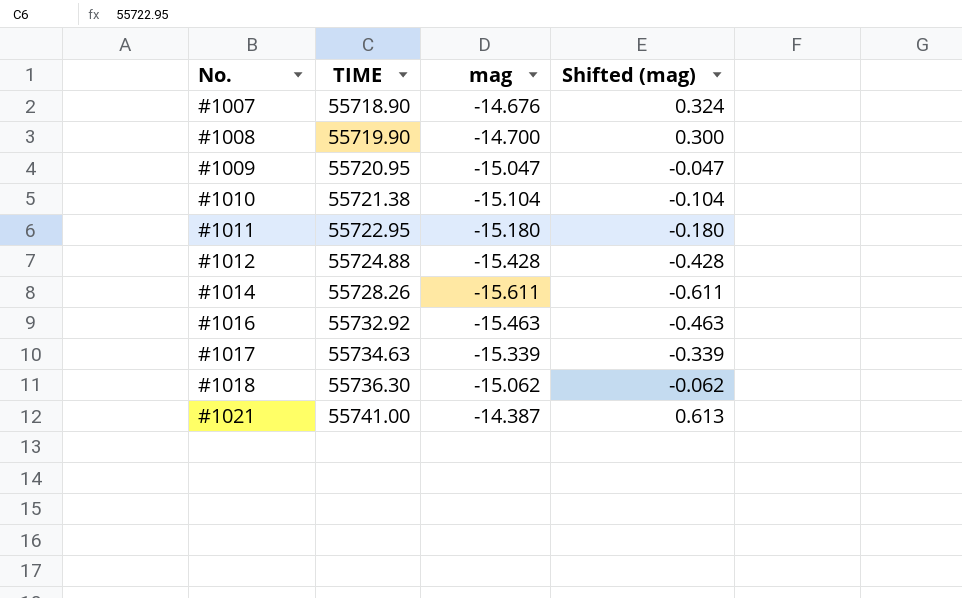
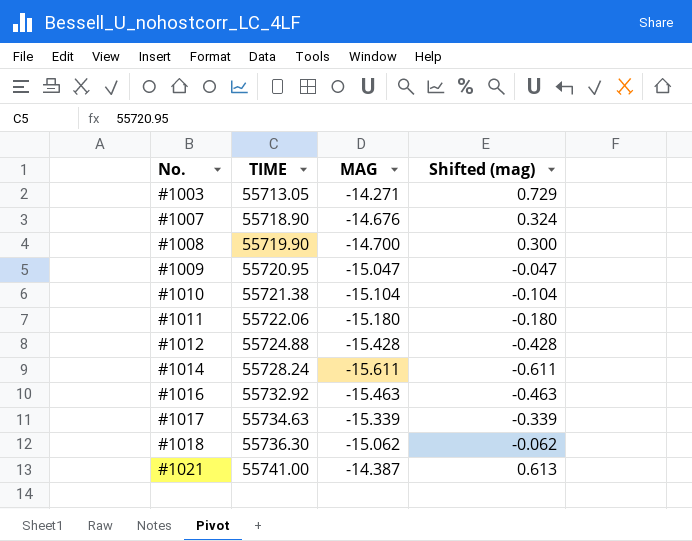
column name: mag -> MAG
row #1003: none -> 55713.05 | -14.271 | 0.729
#1011 | TIME: 55722.95 -> 55722.06
#1014 | TIME: 55728.26 -> 55728.24

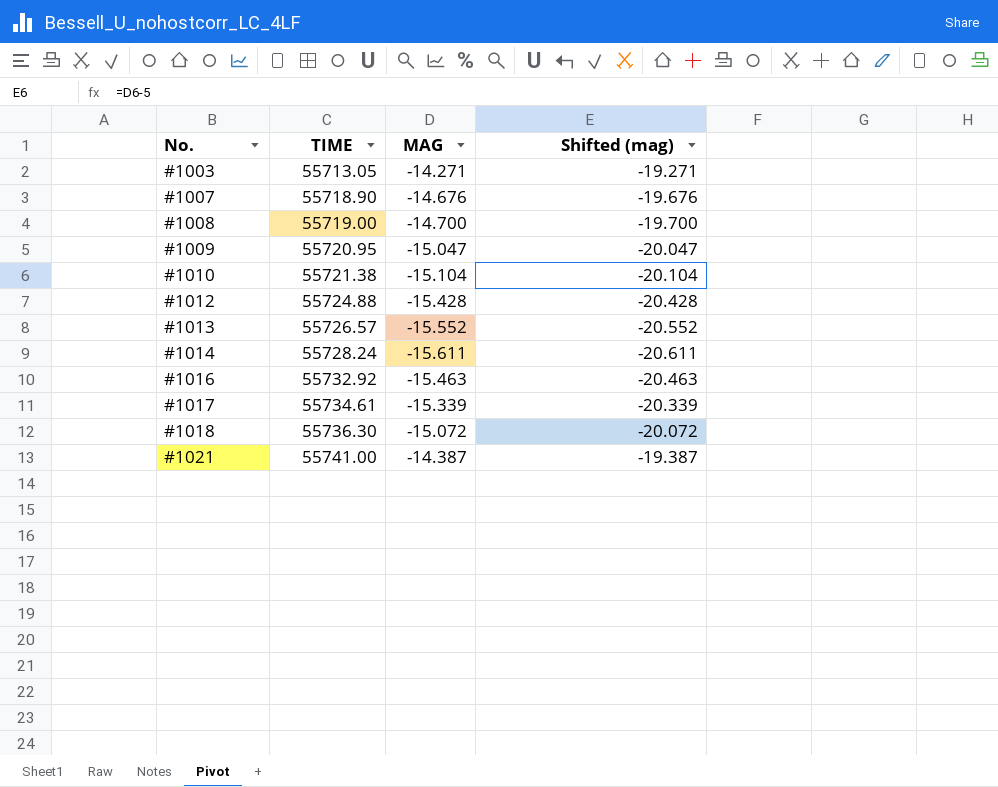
column Shifted (mag) | formula: [MAG] + 15 -> [MAG] - 5
row #1011: 55722.06 | -15.180 | -0.180 -> none
#1008 | TIME: 55719.90 -> 55719.00
row #1013: none -> 55726.57 | -15.552 | -20.552
#1017 | TIME: 55734.63 -> 55734.61
#1018 | MAG: -15.062 -> -15.072

